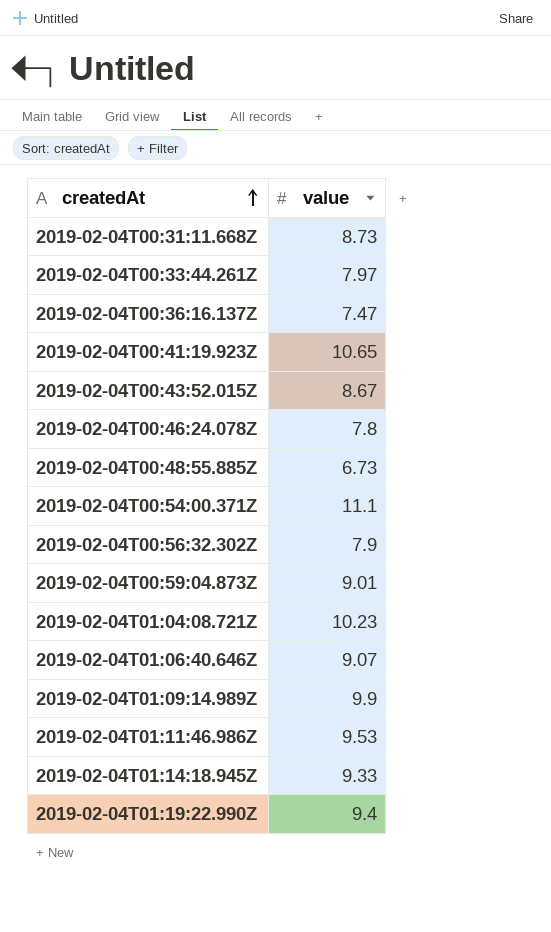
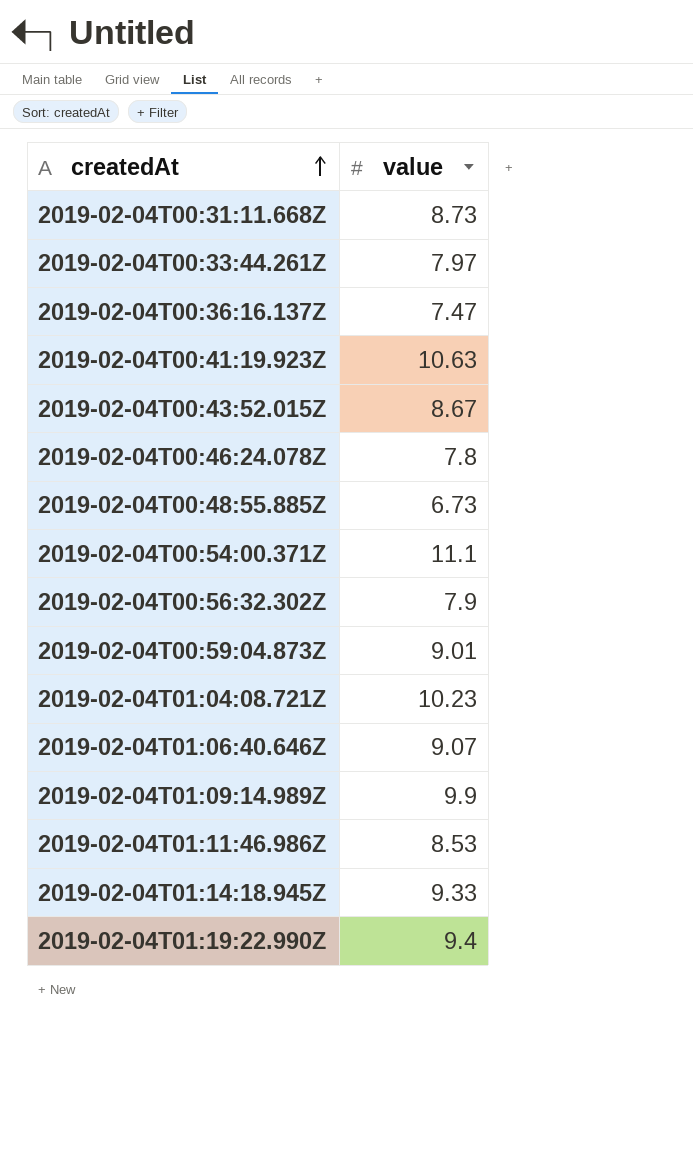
2019-02-04T00:41:19.923Z | value: 10.65 -> 10.63
2019-02-04T01:11:46.986Z | value: 9.53 -> 8.53

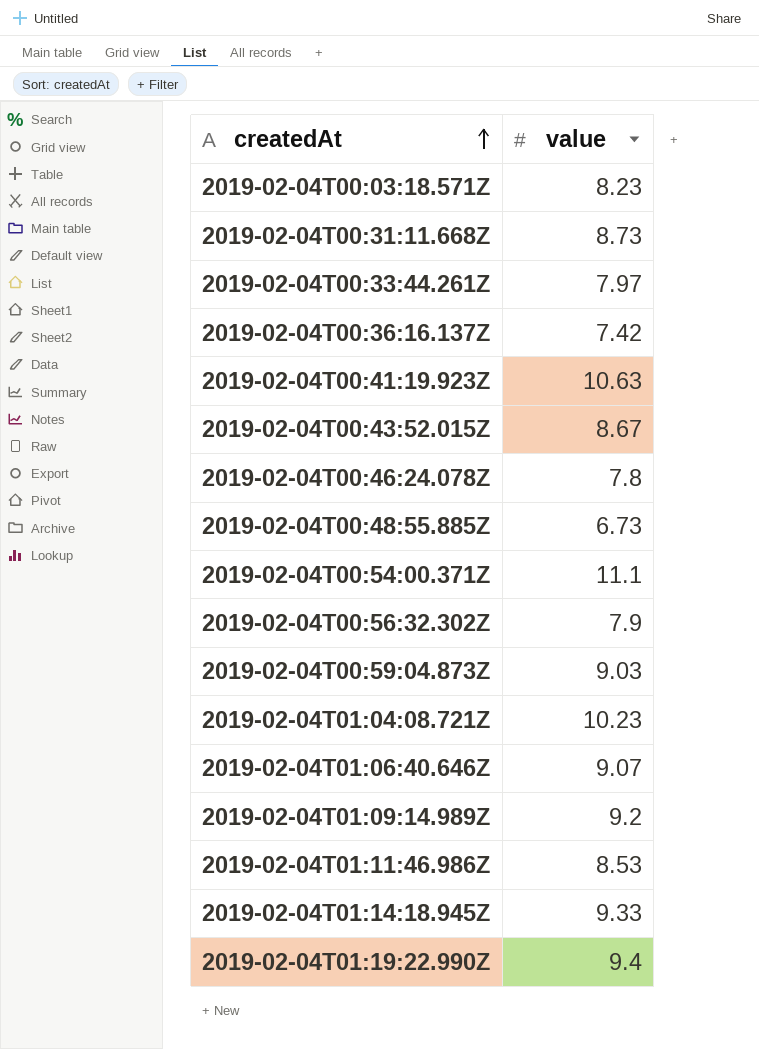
row 2019-02-04T00:03:18.571Z: none -> 8.23
2019-02-04T00:36:16.137Z | value: 7.47 -> 7.42
2019-02-04T00:59:04.873Z | value: 9.01 -> 9.03
2019-02-04T01:09:14.989Z | value: 9.9 -> 9.2

